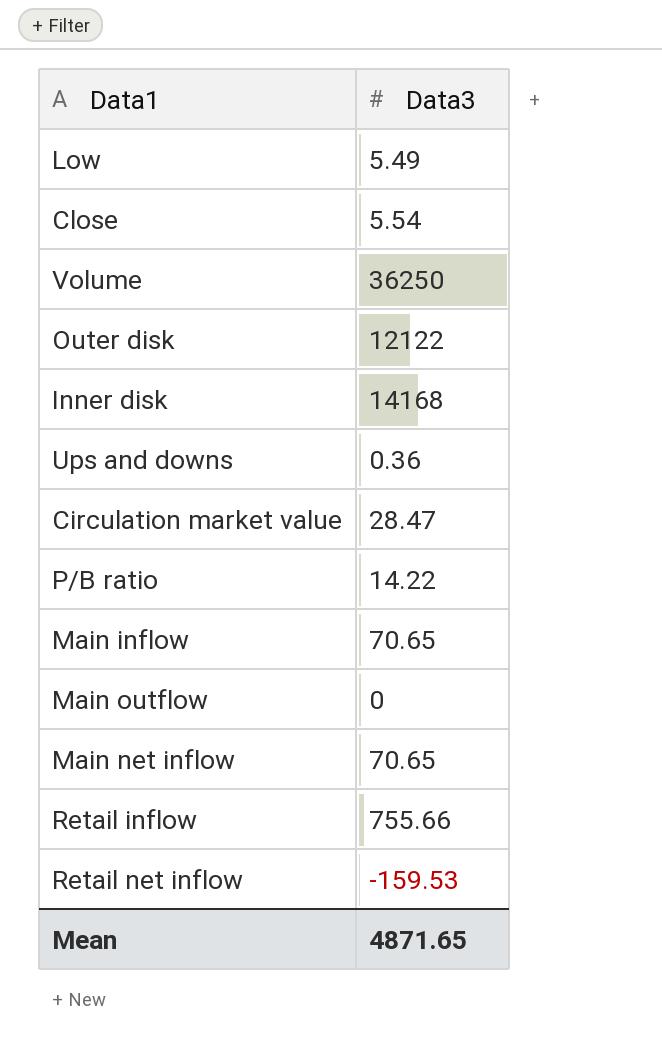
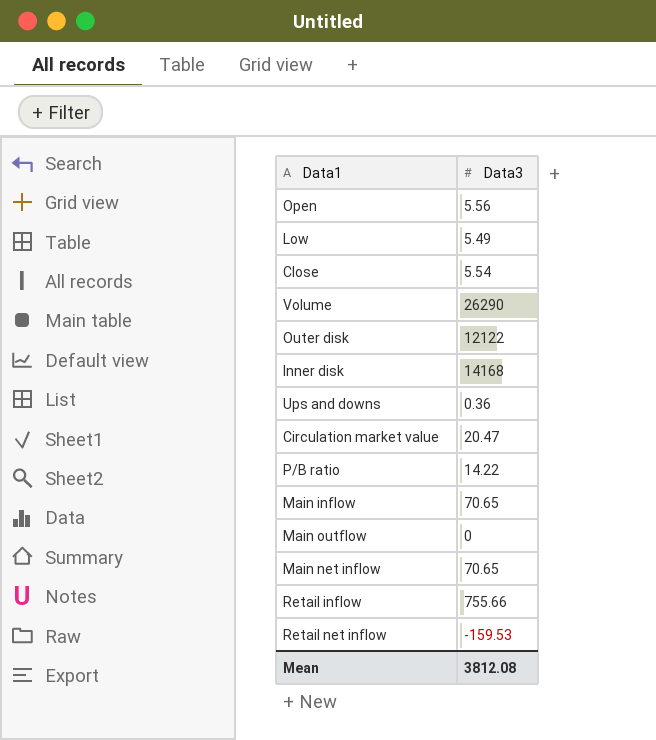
row Open: none -> 5.56
Volume | Data3: 36250 -> 26290
Circulation market value | Data3: 28.47 -> 20.47
Mean | Data3: 4871.65 -> 3812.08

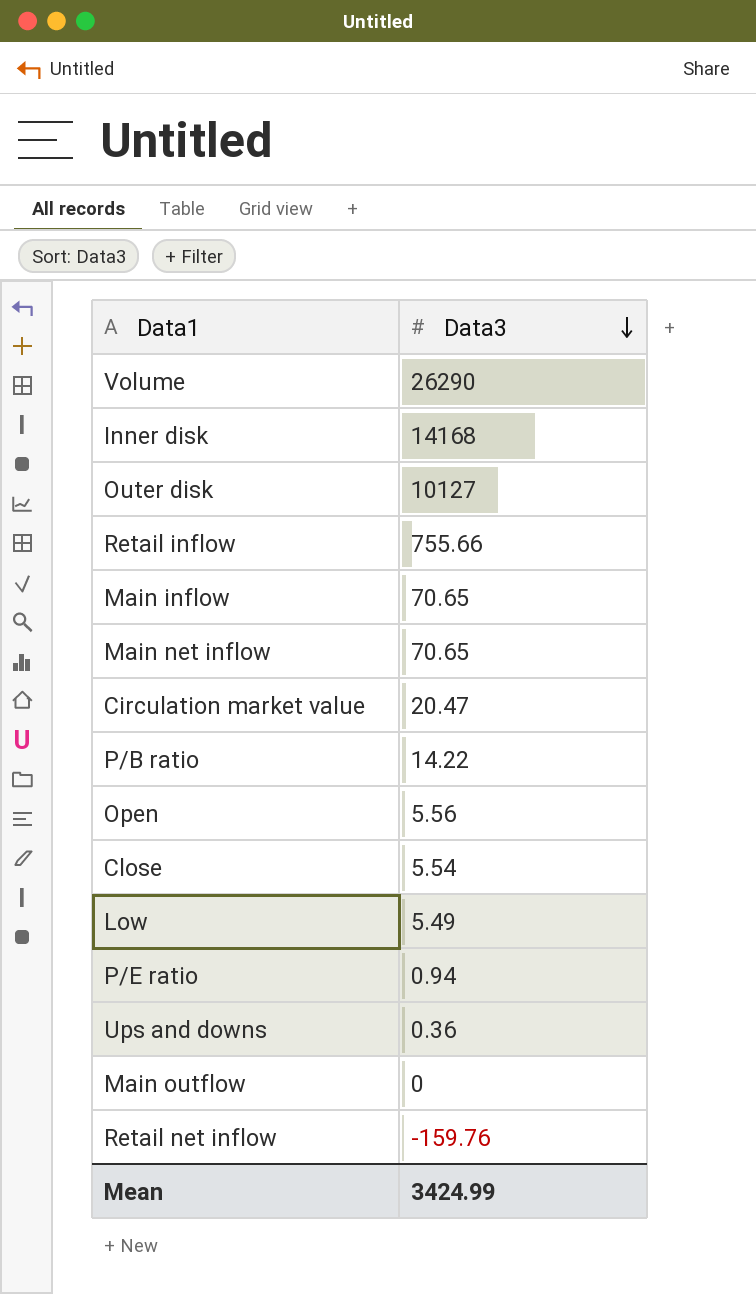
row order: none -> Data3 descending
Outer disk | Data3: 12122 -> 10127
row P/E ratio: none -> 0.94
Retail net inflow | Data3: -159.53 -> -159.76
Mean | Data3: 3812.08 -> 3424.99

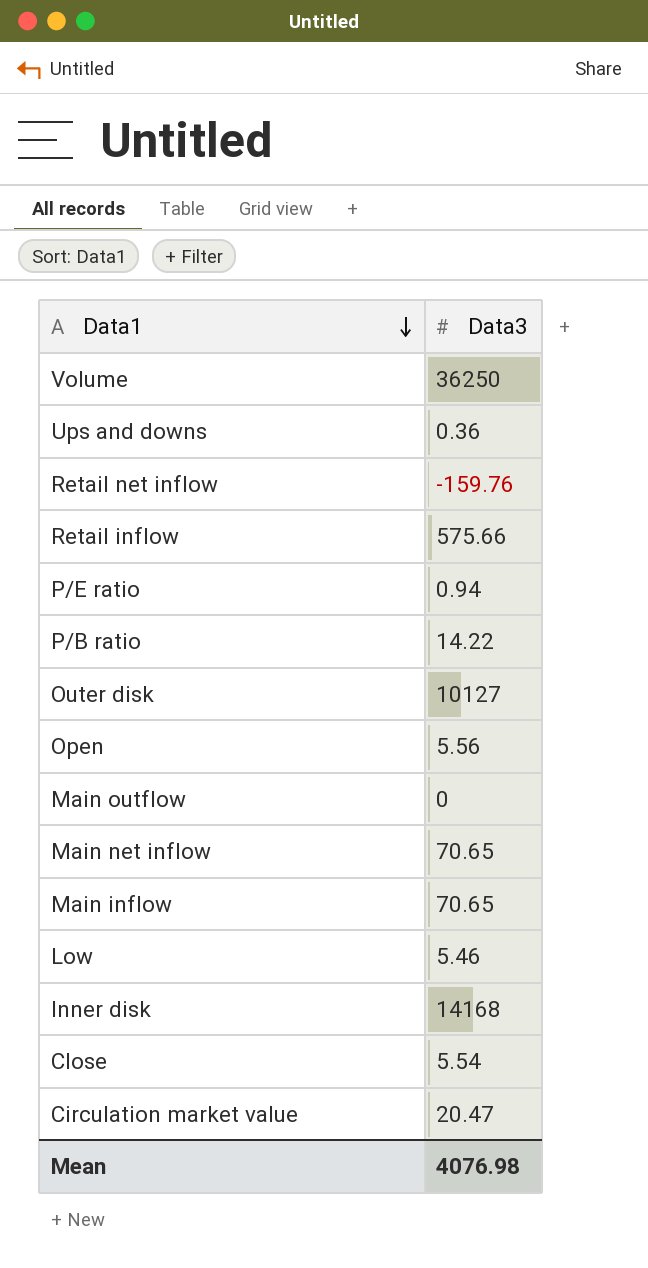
row order: Data3 descending -> Data1 descending
Volume | Data3: 26290 -> 36250
Retail inflow | Data3: 755.66 -> 575.66
Low | Data3: 5.49 -> 5.46
Mean | Data3: 3424.99 -> 4076.98

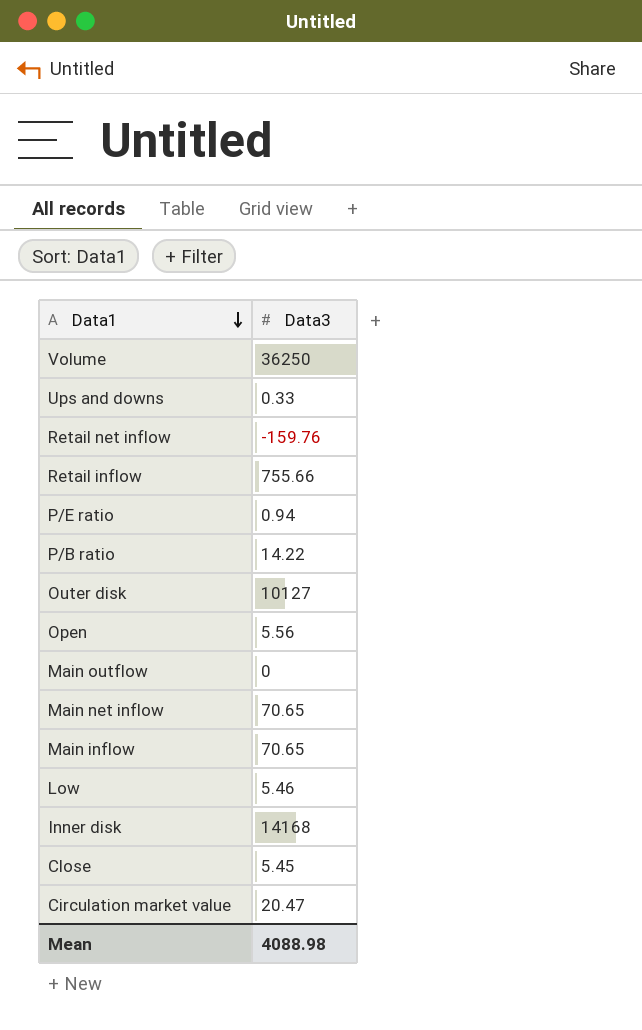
Ups and downs | Data3: 0.36 -> 0.33
Retail inflow | Data3: 575.66 -> 755.66
Close | Data3: 5.54 -> 5.45
Mean | Data3: 4076.98 -> 4088.98

